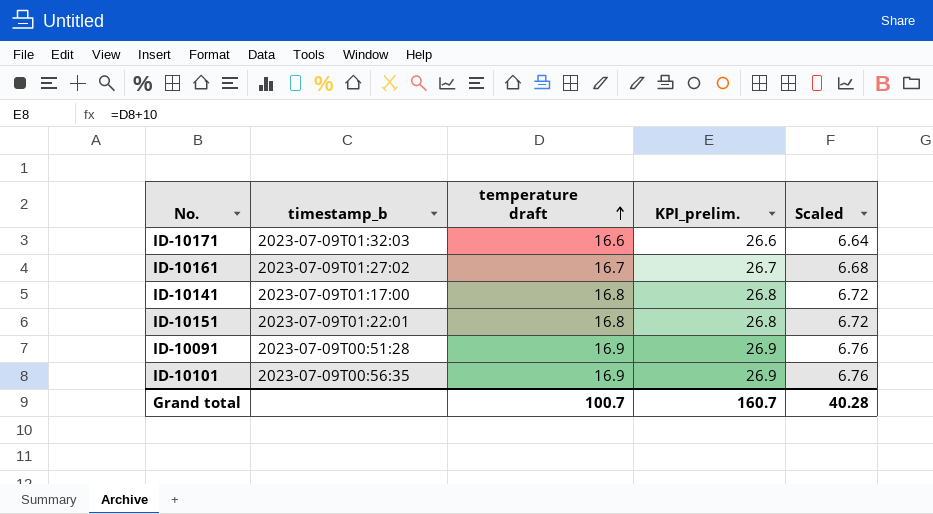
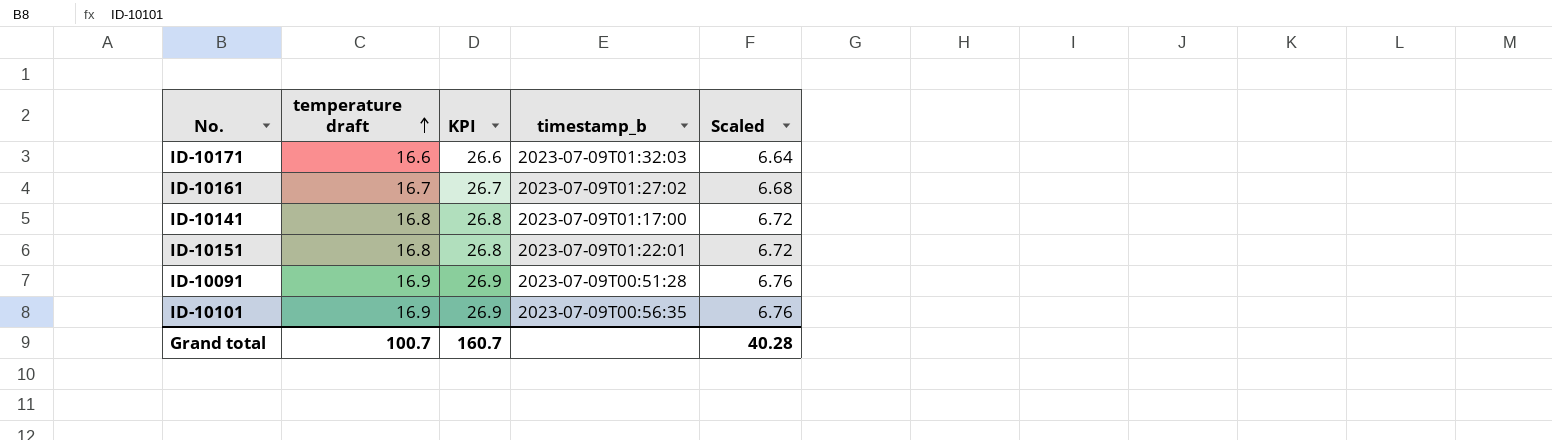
column name: KPI_prelim. -> KPI
column timestamp_b | position: 2 -> 4

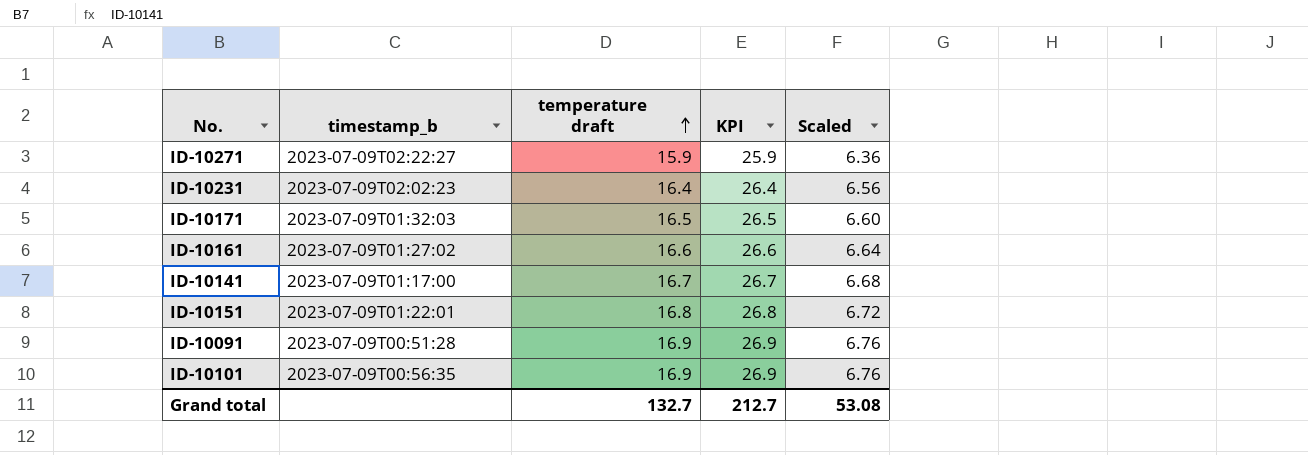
column timestamp_b | position: 4 -> 2
row ID-10271: none -> 2023-07-09T02:22:27 | 15.9 | 25.9 | 6.36
row ID-10231: none -> 2023-07-09T02:02:23 | 16.4 | 26.4 | 6.56
ID-10171 | temperature draft: 16.6 -> 16.5
ID-10171 | KPI: 26.6 -> 26.5
ID-10171 | Scaled: 6.64 -> 6.60
ID-10161 | temperature draft: 16.7 -> 16.6
ID-10161 | KPI: 26.7 -> 26.6
ID-10161 | Scaled: 6.68 -> 6.64
ID-10141 | temperature draft: 16.8 -> 16.7
ID-10141 | KPI: 26.8 -> 26.7
ID-10141 | Scaled: 6.72 -> 6.68
Grand total | temperature draft: 100.7 -> 132.7
Grand total | KPI: 160.7 -> 212.7
Grand total | Scaled: 40.28 -> 53.08

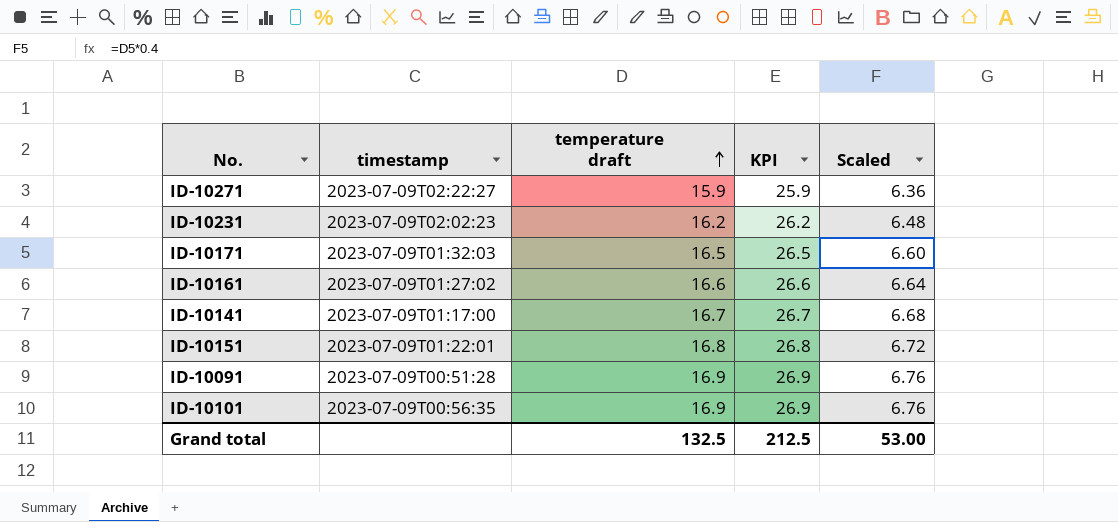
column name: timestamp_b -> timestamp
ID-10231 | temperature draft: 16.4 -> 16.2
ID-10231 | KPI: 26.4 -> 26.2
ID-10231 | Scaled: 6.56 -> 6.48
Grand total | temperature draft: 132.7 -> 132.5
Grand total | KPI: 212.7 -> 212.5
Grand total | Scaled: 53.08 -> 53.00

